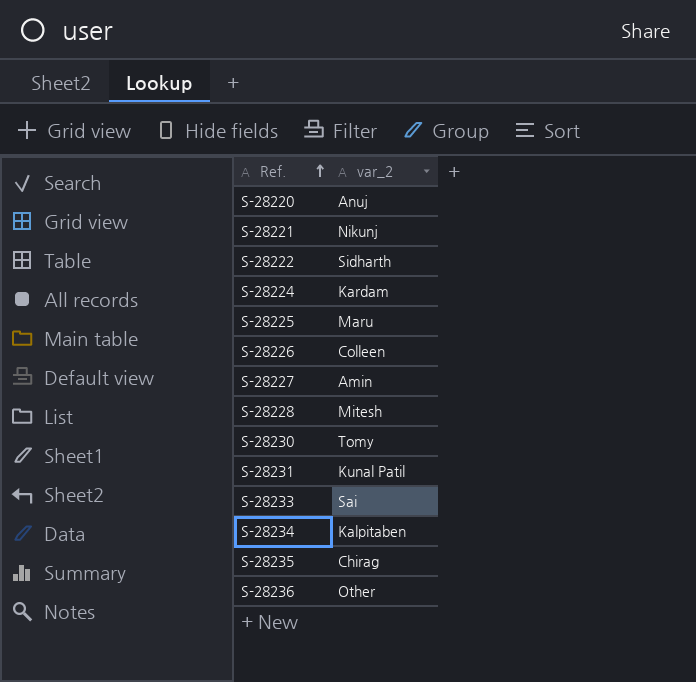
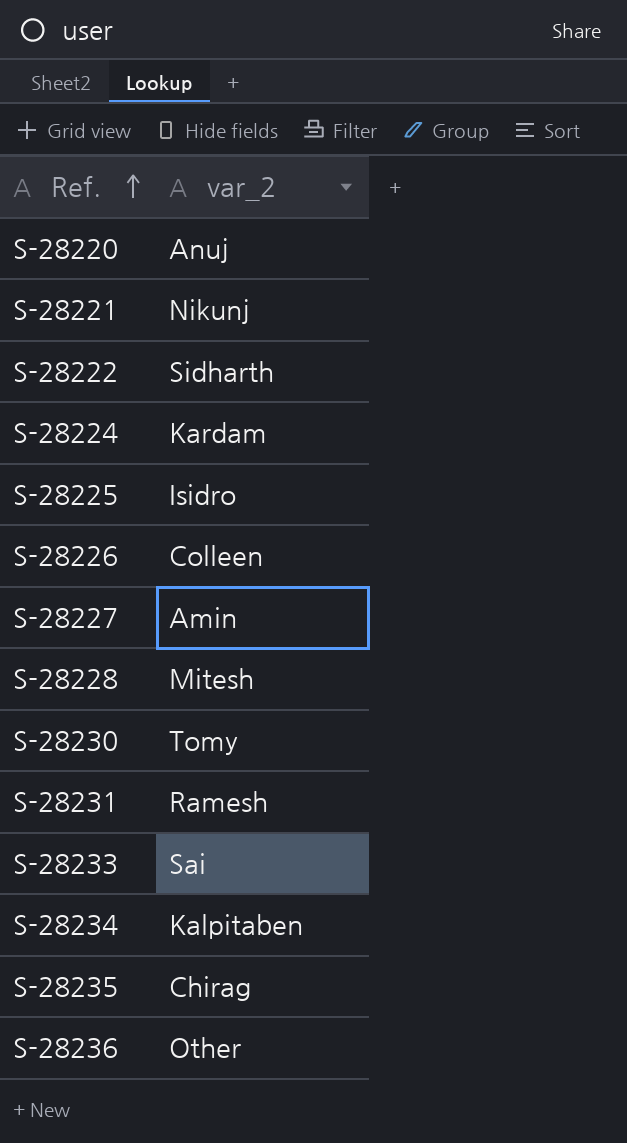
S-28225 | var_2: Maru -> Isidro
S-28231 | var_2: Kunal Patil -> Ramesh

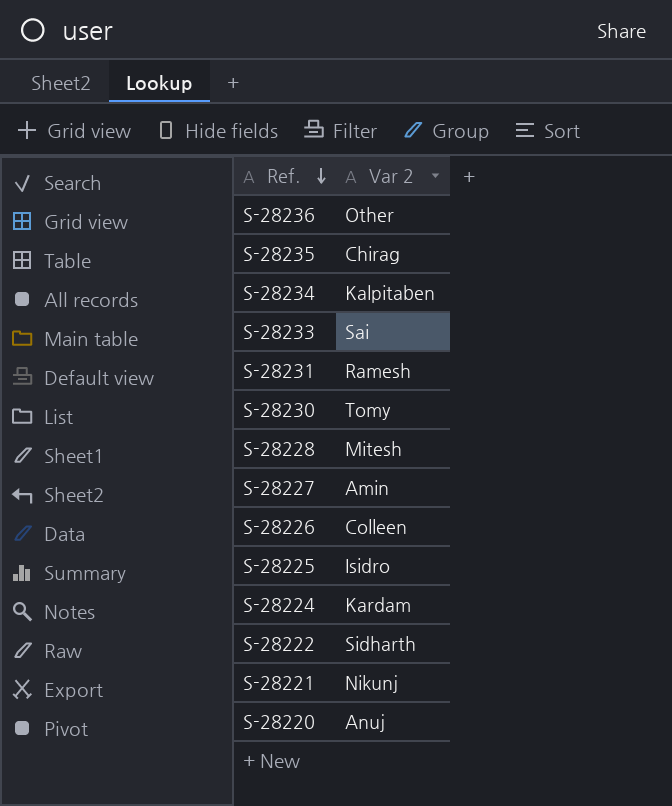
row order: Ref. ascending -> Ref. descending
column name: var_2 -> Var 2

